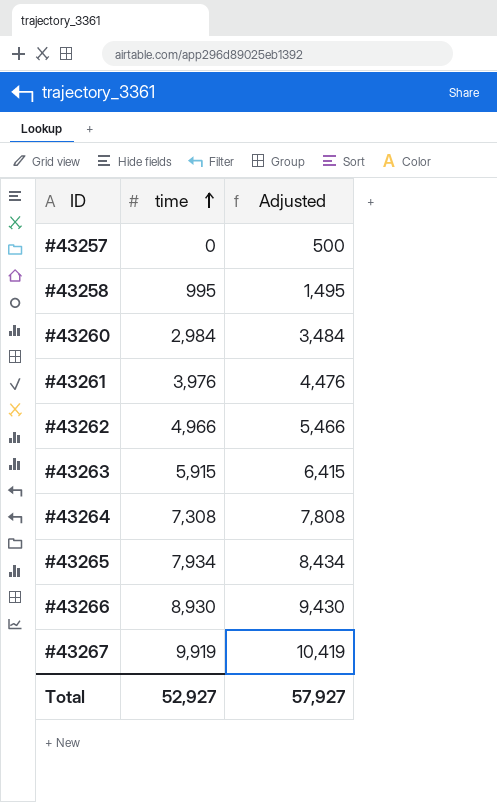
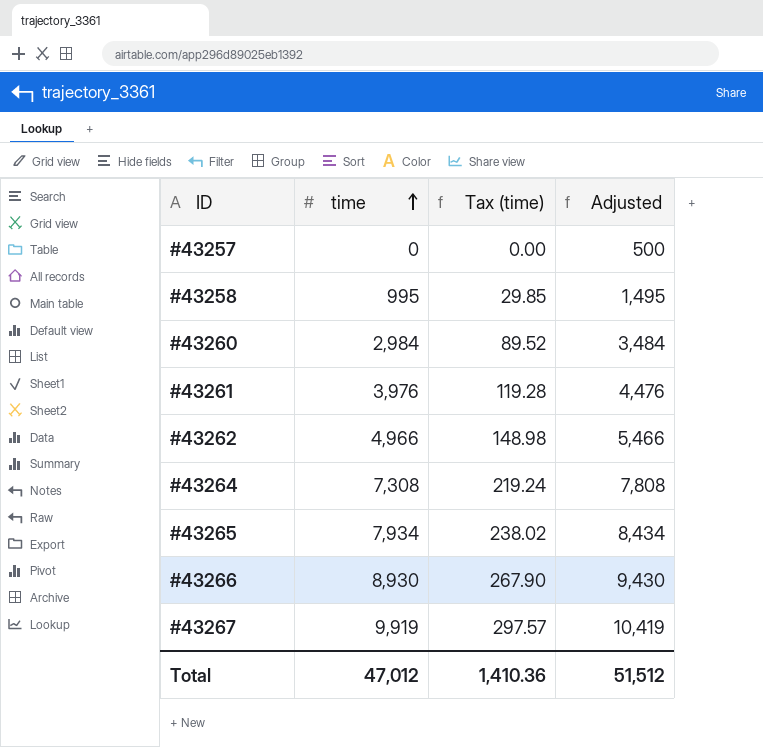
column Tax (time) | formula: none -> [time] * 0.03
row #43263: 5,915 | 6,415 -> none
Total | time: 52,927 -> 47,012
Total | Adjusted: 57,927 -> 51,512

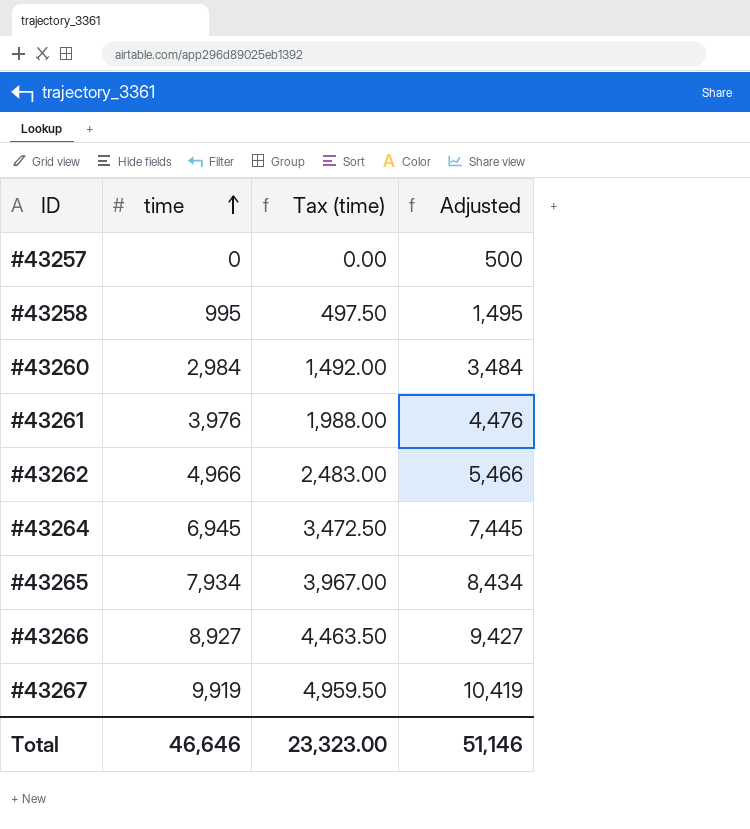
column Tax (time) | formula: [time] * 0.03 -> [time] * 0.5
#43264 | time: 7,308 -> 6,945
#43264 | Adjusted: 7,808 -> 7,445
#43266 | time: 8,930 -> 8,927
#43266 | Adjusted: 9,430 -> 9,427
Total | time: 47,012 -> 46,646
Total | Tax (time): 1,410.36 -> 23,323.00
Total | Adjusted: 51,512 -> 51,146

